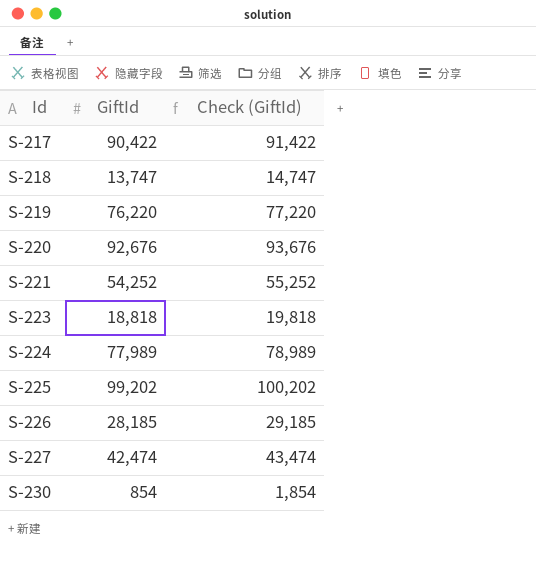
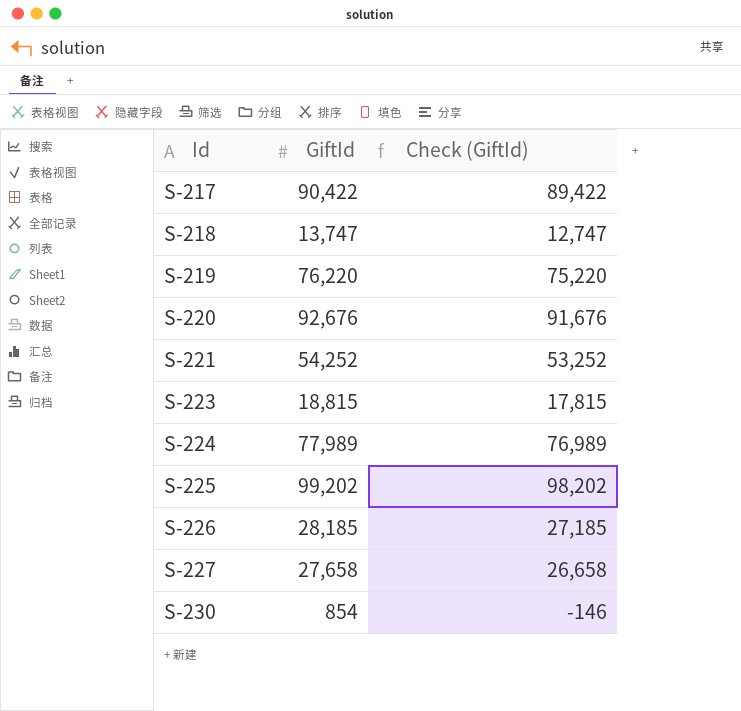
column Check (GiftId) | formula: [GiftId] + 1000 -> [GiftId] - 1000
S-223 | GiftId: 18,818 -> 18,815
S-227 | GiftId: 42,474 -> 27,658

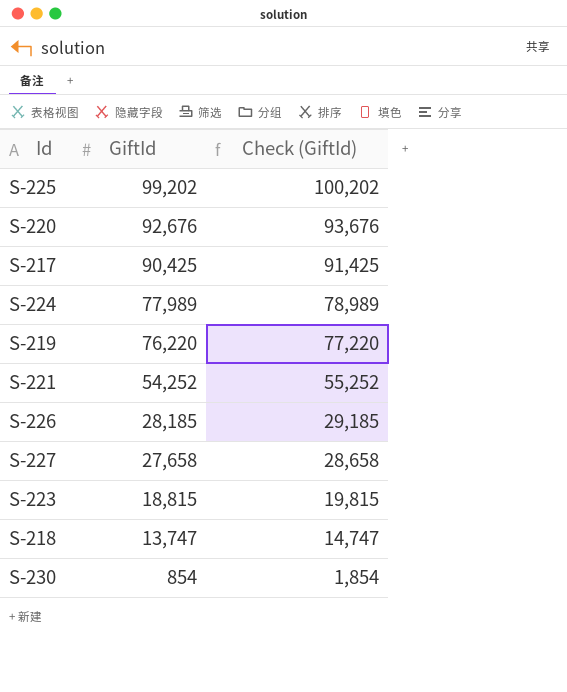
row order: Id ascending -> GiftId descending
column Check (GiftId) | formula: [GiftId] - 1000 -> [GiftId] + 1000
S-217 | GiftId: 90,422 -> 90,425

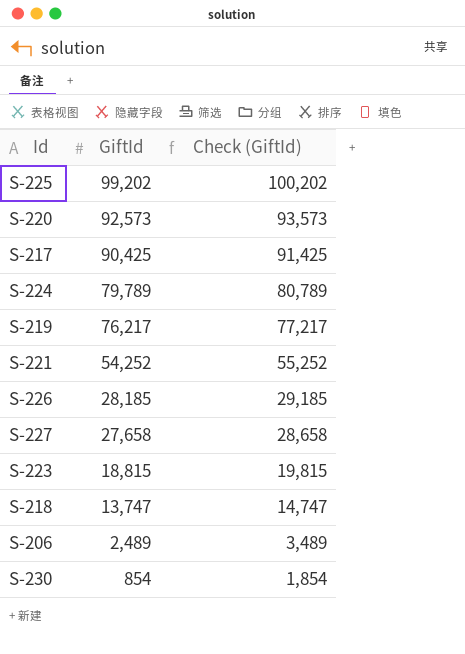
S-220 | GiftId: 92,676 -> 92,573
S-220 | Check (GiftId): 93,676 -> 93,573
S-224 | GiftId: 77,989 -> 79,789
S-224 | Check (GiftId): 78,989 -> 80,789
S-219 | GiftId: 76,220 -> 76,217
S-219 | Check (GiftId): 77,220 -> 77,217
row S-206: none -> 2,489 | 3,489

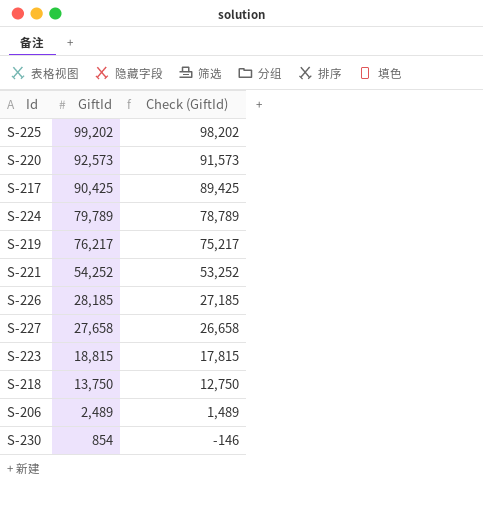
column Check (GiftId) | formula: [GiftId] + 1000 -> [GiftId] - 1000
S-218 | GiftId: 13,747 -> 13,750

